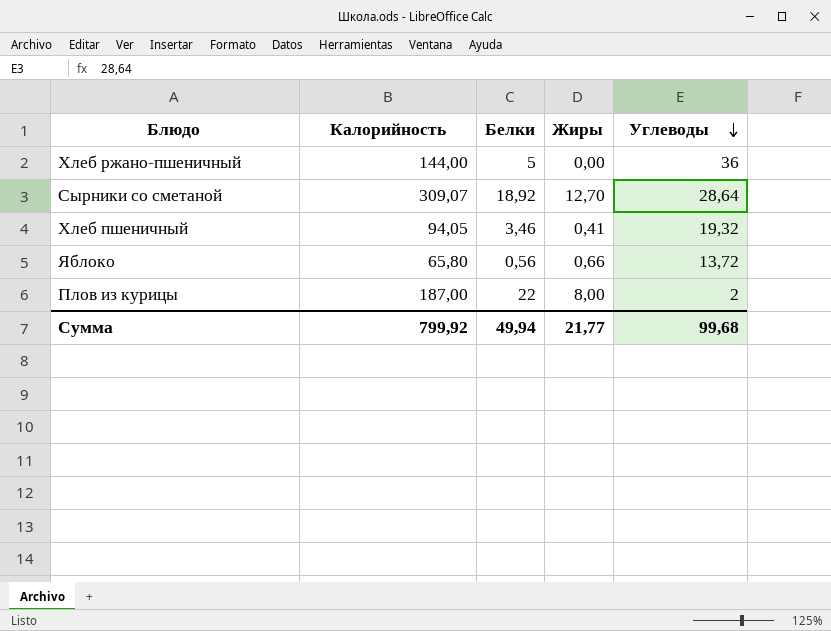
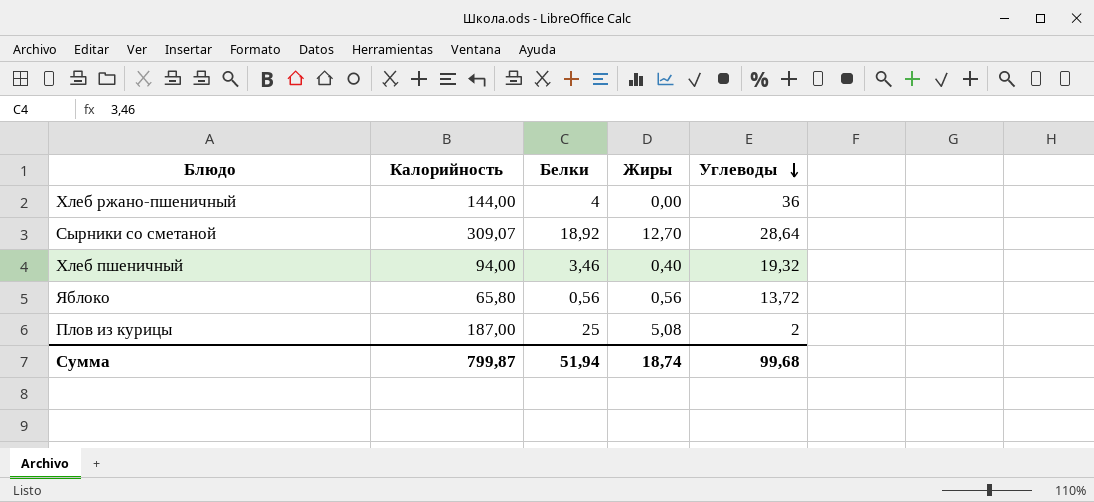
Хлеб ржано-пшеничный | Белки: 5 -> 4
Хлеб пшеничный | Калорийность: 94,05 -> 94,00
Хлеб пшеничный | Жиры: 0,41 -> 0,40
Яблоко | Жиры: 0,66 -> 0,56
Плов из курицы | Белки: 22 -> 25
Плов из курицы | Жиры: 8,00 -> 5,08
Сумма | Калорийность: 799,92 -> 799,87
Сумма | Белки: 49,94 -> 51,94
Сумма | Жиры: 21,77 -> 18,74

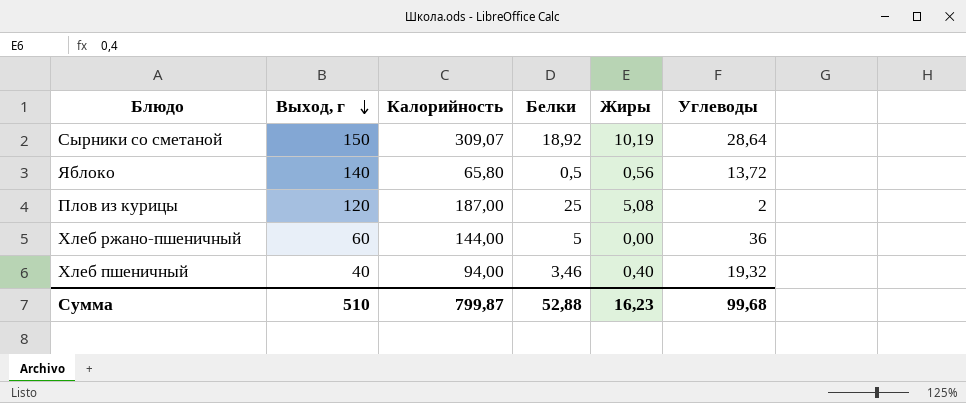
row order: Углеводы descending -> Выход, г descending
column Выход, г | position: none -> 2
Сырники со сметаной | Жиры: 12,70 -> 10,19
Яблоко | Белки: 0,56 -> 0,5
Хлеб ржано-пшеничный | Белки: 4 -> 5
Сумма | Белки: 51,94 -> 52,88
Сумма | Жиры: 18,74 -> 16,23

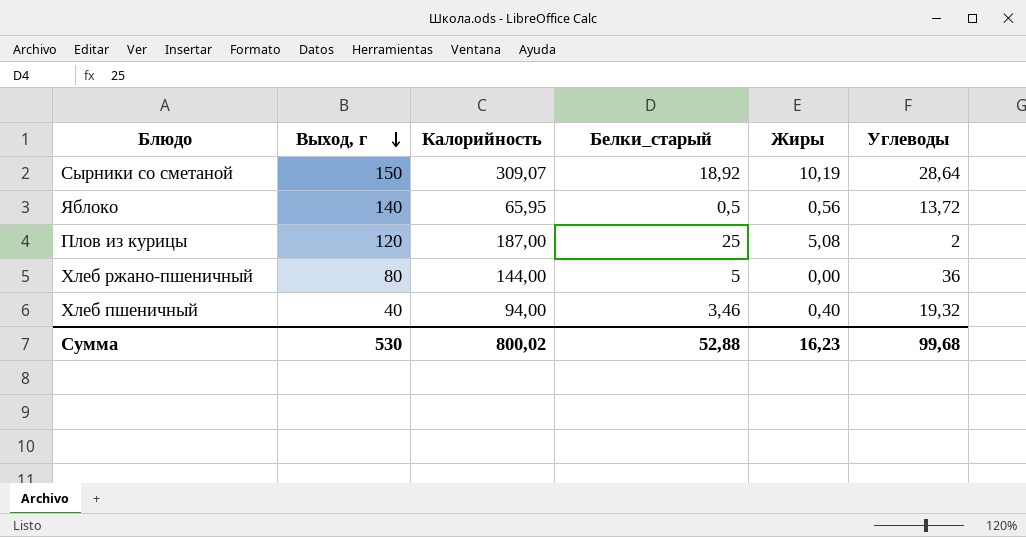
column name: Белки -> Белки_старый
Яблоко | Калорийность: 65,80 -> 65,95
Хлеб ржано-пшеничный | Выход, г: 60 -> 80
Сумма | Выход, г: 510 -> 530
Сумма | Калорийность: 799,87 -> 800,02

